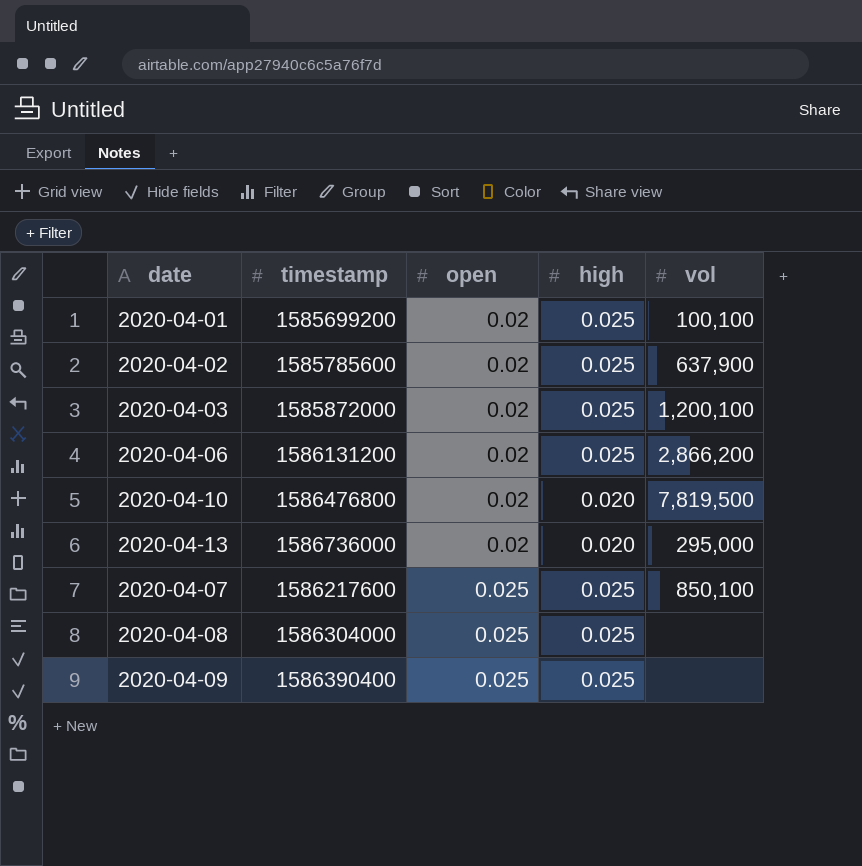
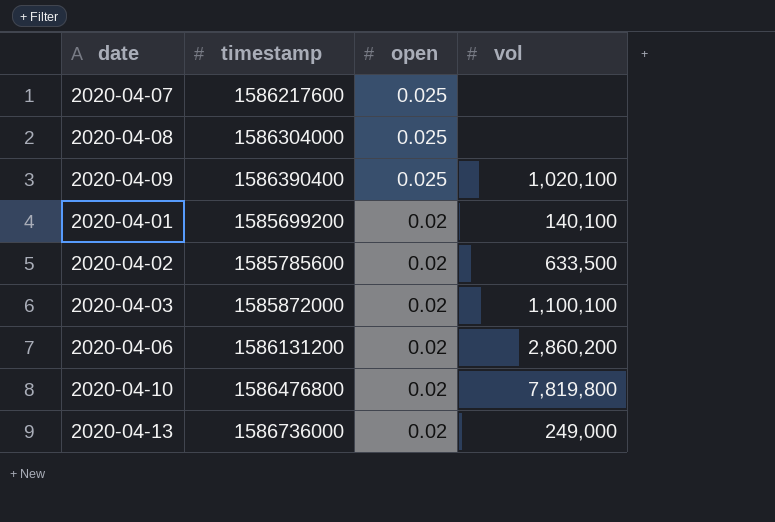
row order: open ascending -> open descending
column high | position: 4 -> none
2020-04-07 | vol: 850,100 -> none
2020-04-09 | vol: none -> 1,020,100
2020-04-01 | vol: 100,100 -> 140,100
2020-04-02 | vol: 637,900 -> 633,500
2020-04-03 | vol: 1,200,100 -> 1,100,100
2020-04-06 | vol: 2,866,200 -> 2,860,200
2020-04-10 | vol: 7,819,500 -> 7,819,800
2020-04-13 | vol: 295,000 -> 249,000

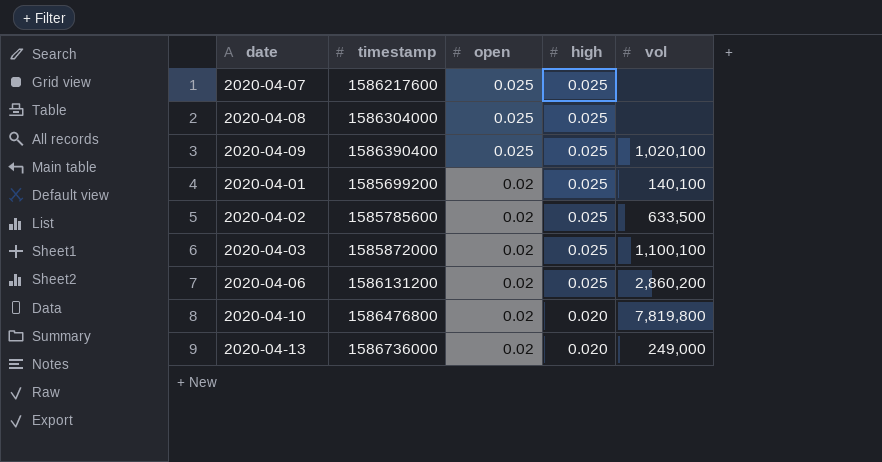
column high | position: none -> 4

